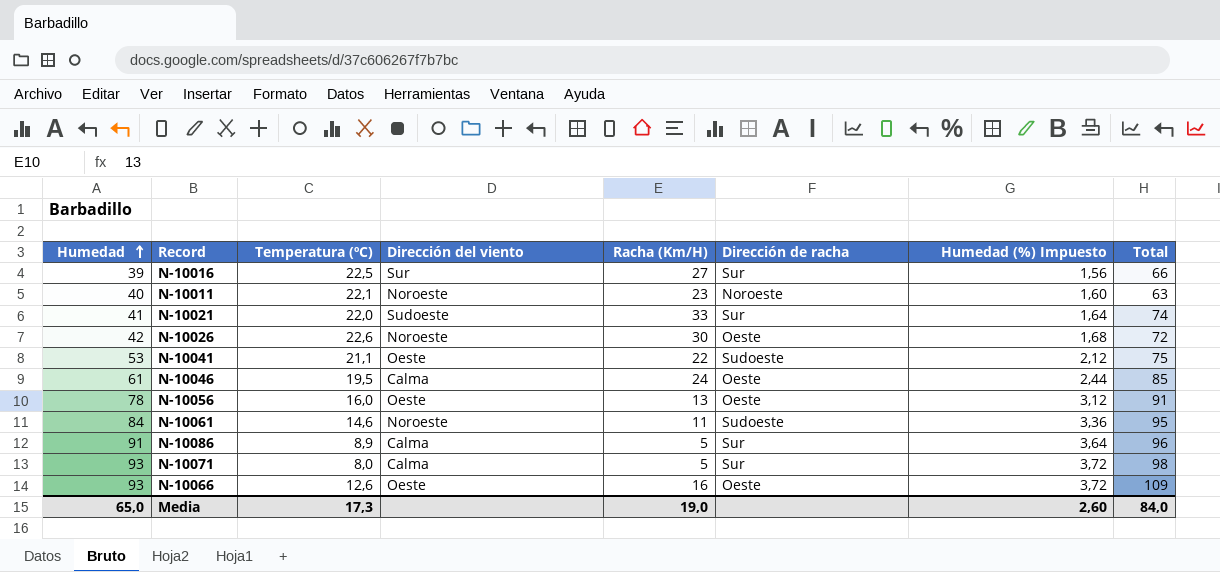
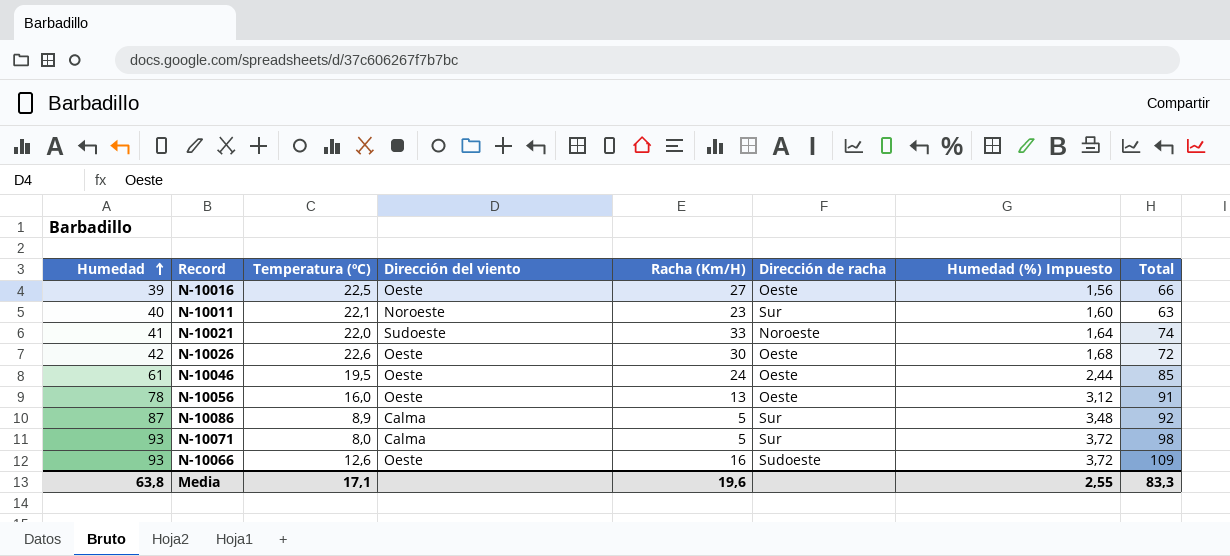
row N-10041: 53 | 21,1 | Oeste | 22 | Sudoeste | 2,12 | 75 -> none
row N-10061: 84 | 14,6 | Noroeste | 11 | Sudoeste | 3,36 | 95 -> none
N-10016 | Dirección del viento: Sur -> Oeste
N-10016 | Dirección de racha: Sur -> Oeste
N-10011 | Dirección de racha: Noroeste -> Sur
N-10021 | Dirección de racha: Sur -> Noroeste
N-10026 | Dirección del viento: Noroeste -> Oeste
N-10046 | Dirección del viento: Calma -> Oeste
N-10086 | Humedad: 91 -> 87
N-10086 | Humedad (%) Impuesto: 3,64 -> 3,48
N-10086 | Total: 96 -> 92
N-10066 | Dirección de racha: Oeste -> Sudoeste
Media | Humedad: 65,0 -> 63,8
Media | Temperatura (ºC): 17,3 -> 17,1
Media | Racha (Km/H): 19,0 -> 19,6
Media | Humedad (%) Impuesto: 2,60 -> 2,55
Media | Total: 84,0 -> 83,3

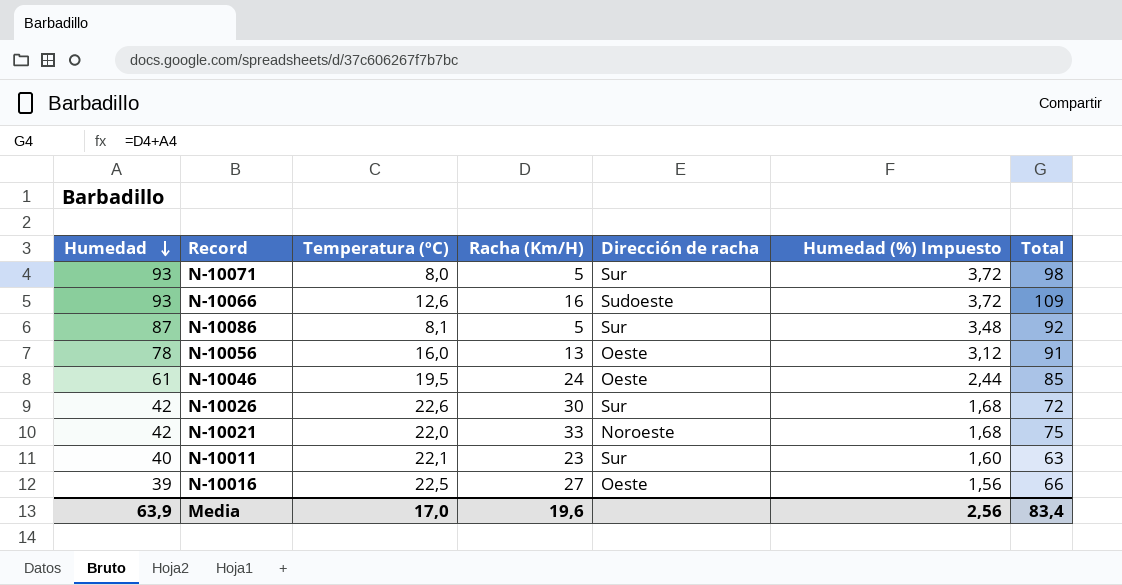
row order: Humedad ascending -> Humedad descending
column Dirección del viento | position: 4 -> none
N-10086 | Temperatura (ºC): 8,9 -> 8,1
N-10026 | Dirección de racha: Oeste -> Sur
N-10021 | Humedad: 41 -> 42
N-10021 | Humedad (%) Impuesto: 1,64 -> 1,68
N-10021 | Total: 74 -> 75
Media | Humedad: 63,8 -> 63,9
Media | Temperatura (ºC): 17,1 -> 17,0
Media | Humedad (%) Impuesto: 2,55 -> 2,56
Media | Total: 83,3 -> 83,4

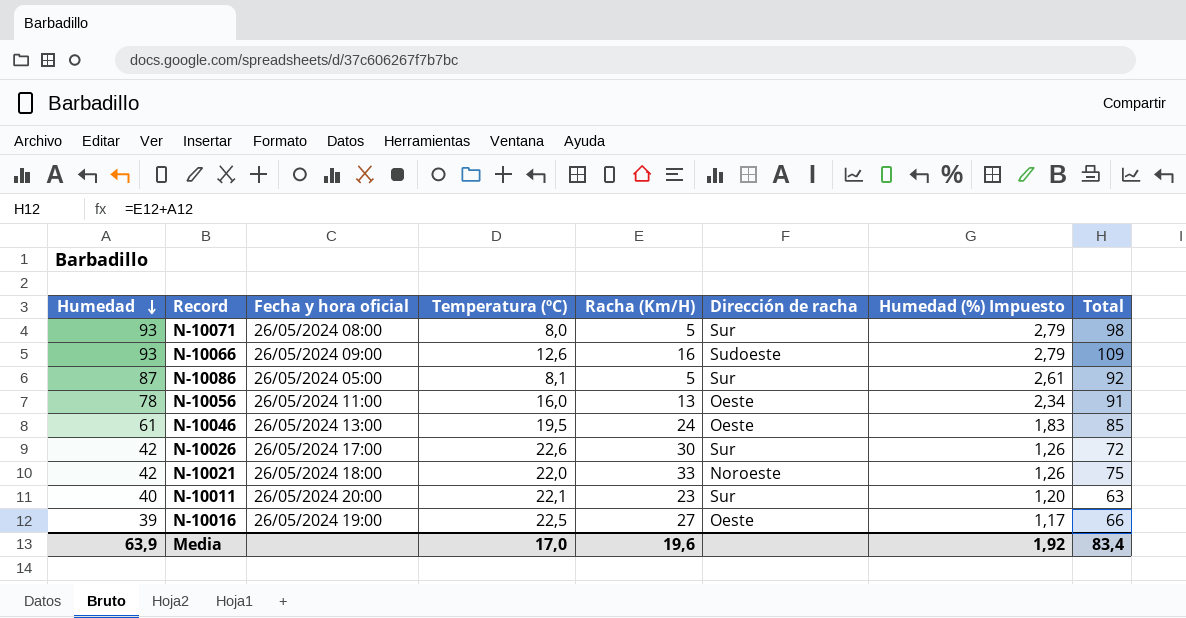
column Fecha y hora oficial | position: none -> 3
column Humedad (%) Impuesto | formula: [Humedad] * 0,04 -> [Humedad] * 0,03
Media | Humedad (%) Impuesto: 2,56 -> 1,92

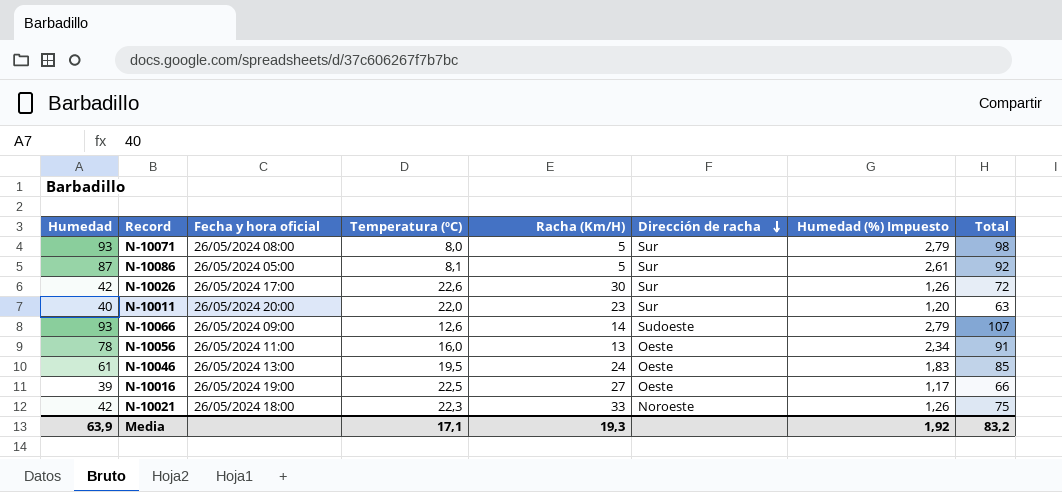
row order: Humedad descending -> Dirección de racha descending
N-10011 | Temperatura (ºC): 22,1 -> 22,0
N-10066 | Racha (Km/H): 16 -> 14
N-10066 | Total: 109 -> 107
N-10021 | Temperatura (ºC): 22,0 -> 22,3
Media | Temperatura (ºC): 17,0 -> 17,1
Media | Racha (Km/H): 19,6 -> 19,3
Media | Total: 83,4 -> 83,2

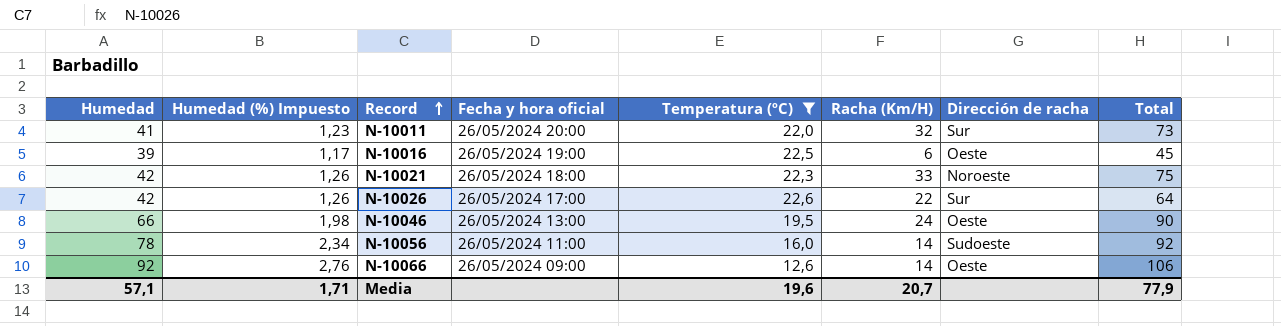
filter: none -> Temperatura (ºC) >= 12,6
row order: Dirección de racha descending -> Record ascending
column Humedad (%) Impuesto | position: 7 -> 2
N-10011 | Humedad: 40 -> 41
N-10011 | Humedad (%) Impuesto: 1,20 -> 1,23
N-10011 | Racha (Km/H): 23 -> 32
N-10011 | Total: 63 -> 73
N-10016 | Racha (Km/H): 27 -> 6
N-10016 | Total: 66 -> 45
N-10026 | Racha (Km/H): 30 -> 22
N-10026 | Total: 72 -> 64
N-10046 | Humedad: 61 -> 66
N-10046 | Humedad (%) Impuesto: 1,83 -> 1,98
N-10046 | Total: 85 -> 90
N-10056 | Racha (Km/H): 13 -> 14
N-10056 | Dirección de racha: Oeste -> Sudoeste
N-10056 | Total: 91 -> 92
N-10066 | Humedad: 93 -> 92
N-10066 | Humedad (%) Impuesto: 2,79 -> 2,76
N-10066 | Dirección de racha: Sudoeste -> Oeste
N-10066 | Total: 107 -> 106
Media | Humedad: 63,9 -> 57,1
Media | Humedad (%) Impuesto: 1,92 -> 1,71
Media | Temperatura (ºC): 17,1 -> 19,6
Media | Racha (Km/H): 19,3 -> 20,7
Media | Total: 83,2 -> 77,9

